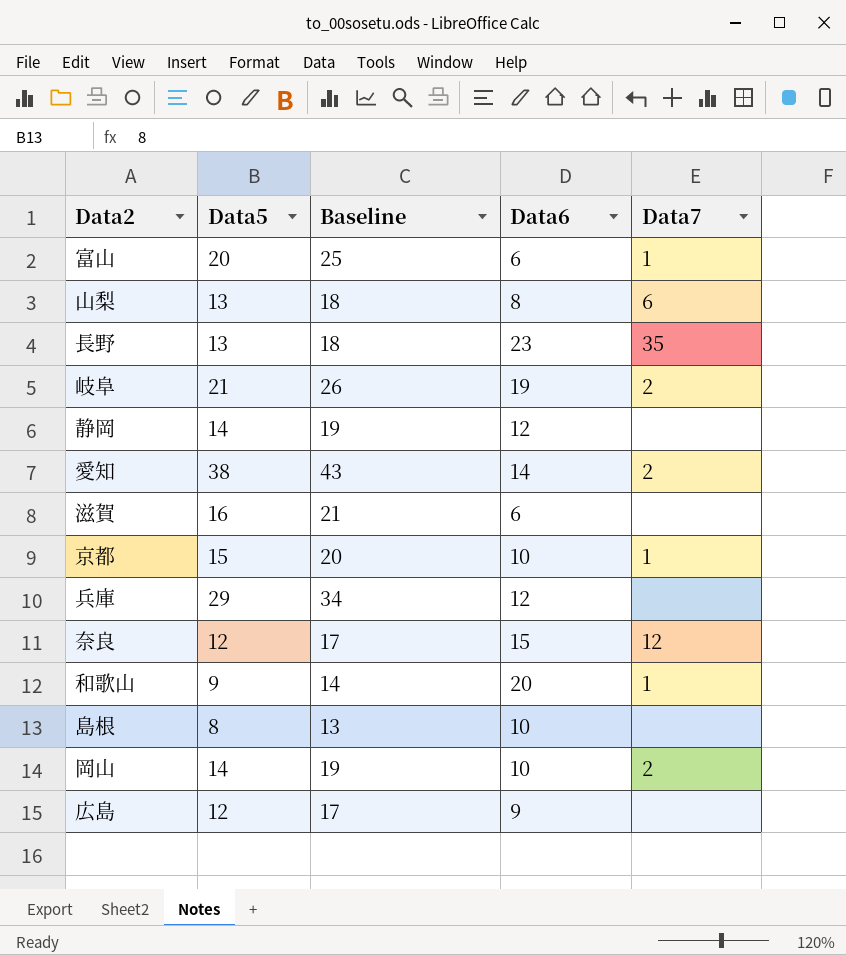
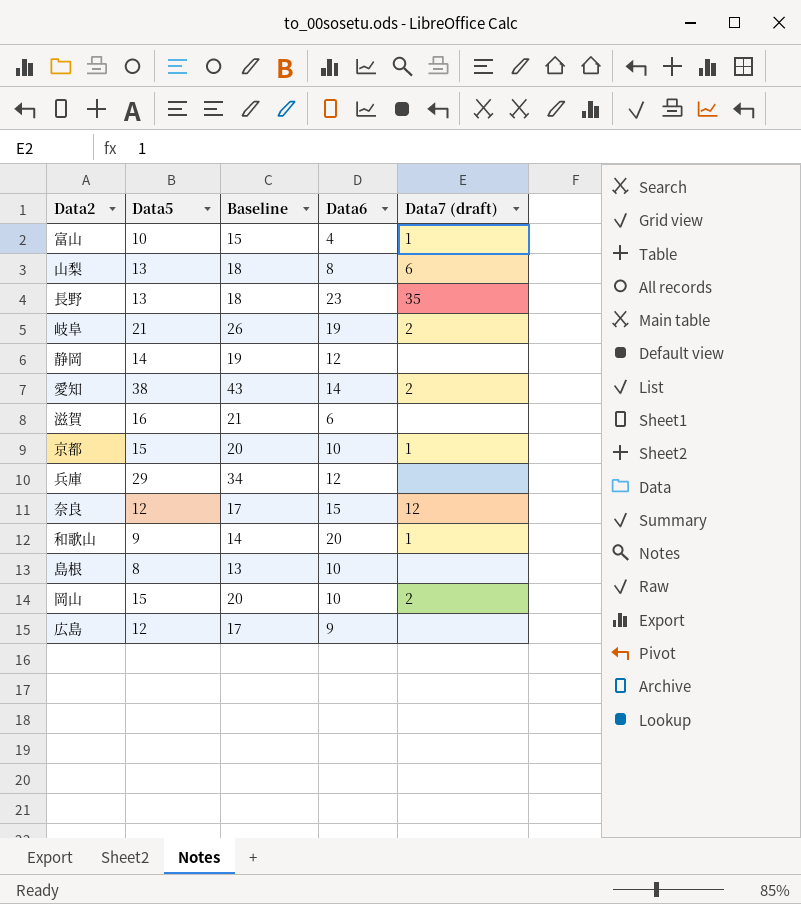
column name: Data7 -> Data7 (draft)
富山 | Data5: 20 -> 10
富山 | Baseline: 25 -> 15
富山 | Data6: 6 -> 4
岡山 | Data5: 14 -> 15
岡山 | Baseline: 19 -> 20

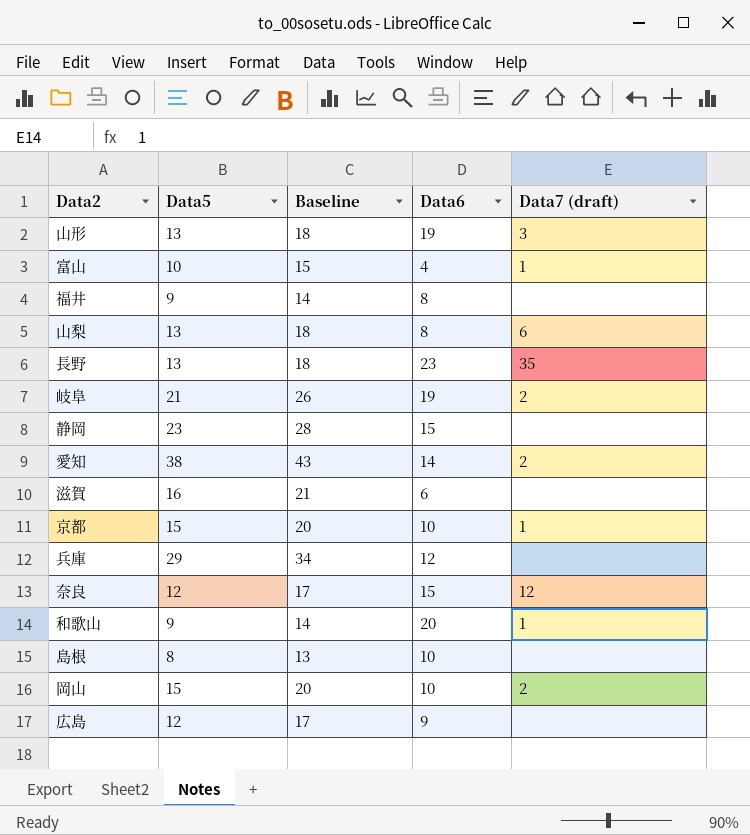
row 山形: none -> 13 | 18 | 19 | 3
row 福井: none -> 9 | 14 | 8 | none
静岡 | Data5: 14 -> 23
静岡 | Baseline: 19 -> 28
静岡 | Data6: 12 -> 15

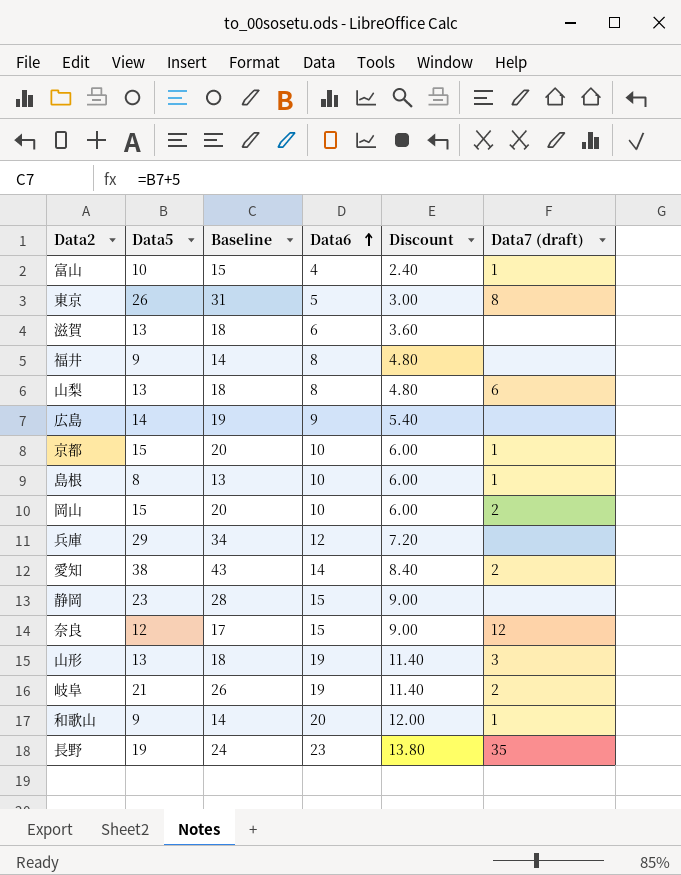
row order: none -> Data6 ascending
column Discount | formula: none -> [Data6] * 0.6
row 東京: none -> 26 | 31 | 5 | 3.00 | 8
滋賀 | Data5: 16 -> 13
滋賀 | Baseline: 21 -> 18
広島 | Data5: 12 -> 14
広島 | Baseline: 17 -> 19
島根 | Data7 (draft): none -> 1
長野 | Data5: 13 -> 19
長野 | Baseline: 18 -> 24

